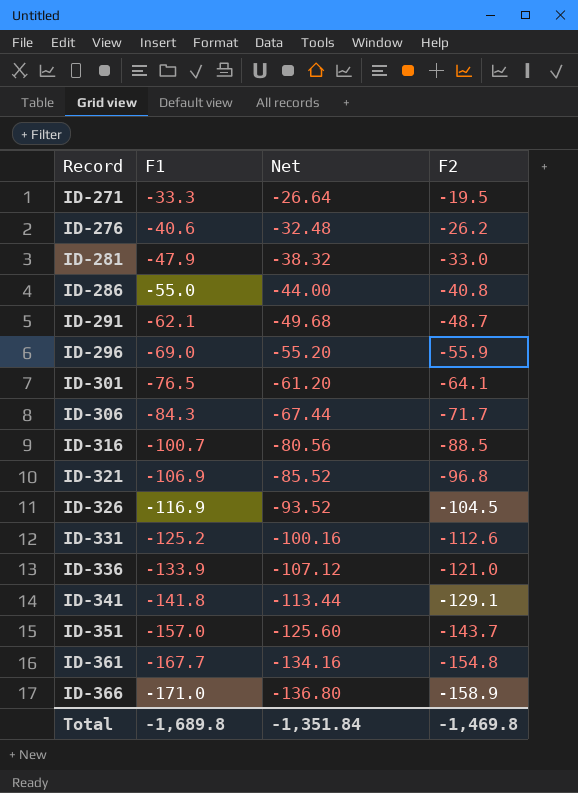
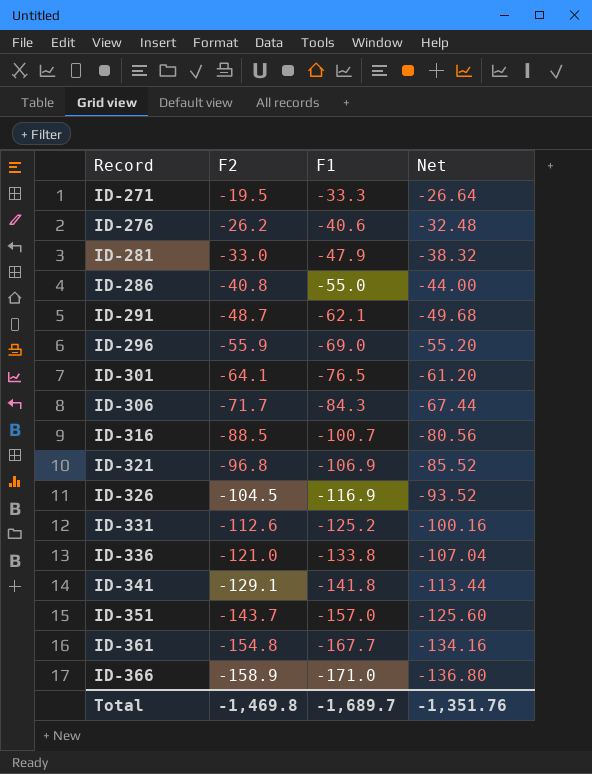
column F2 | position: 4 -> 2
ID-336 | F1: -133.9 -> -133.8
ID-336 | Net: -107.12 -> -107.04
Total | F1: -1,689.8 -> -1,689.7
Total | Net: -1,351.84 -> -1,351.76

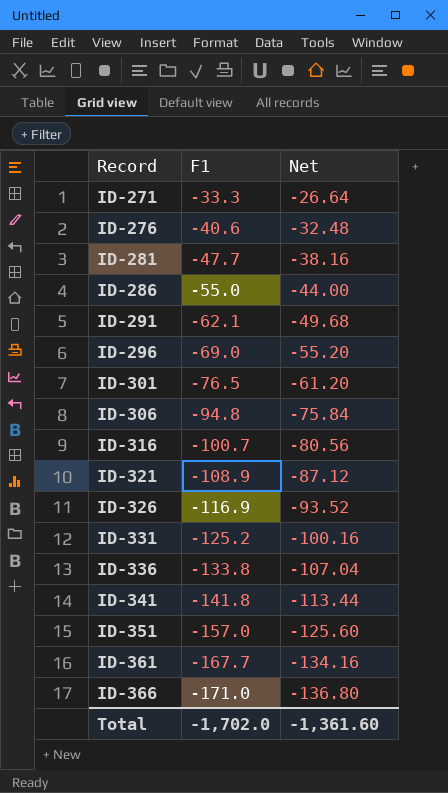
column F2 | position: 2 -> none
ID-281 | F1: -47.9 -> -47.7
ID-281 | Net: -38.32 -> -38.16
ID-306 | F1: -84.3 -> -94.8
ID-306 | Net: -67.44 -> -75.84
ID-321 | F1: -106.9 -> -108.9
ID-321 | Net: -85.52 -> -87.12
Total | F1: -1,689.7 -> -1,702.0
Total | Net: -1,351.76 -> -1,361.60

